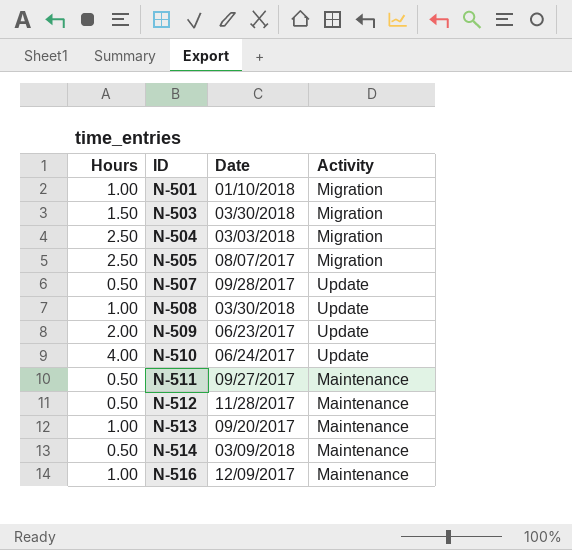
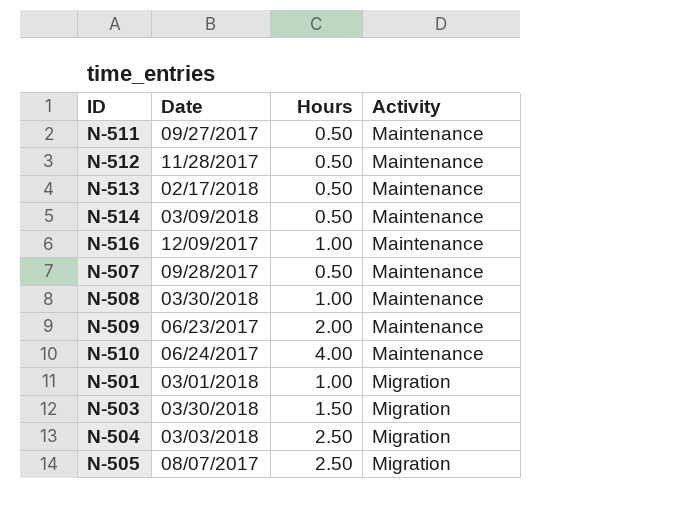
row order: ID ascending -> Activity ascending
column Hours | position: 1 -> 3
N-513 | Date: 09/20/2017 -> 02/17/2018
N-513 | Hours: 1.00 -> 0.50
N-507 | Activity: Update -> Maintenance
N-508 | Activity: Update -> Maintenance
N-509 | Activity: Update -> Maintenance
N-510 | Activity: Update -> Maintenance
N-501 | Date: 01/10/2018 -> 03/01/2018

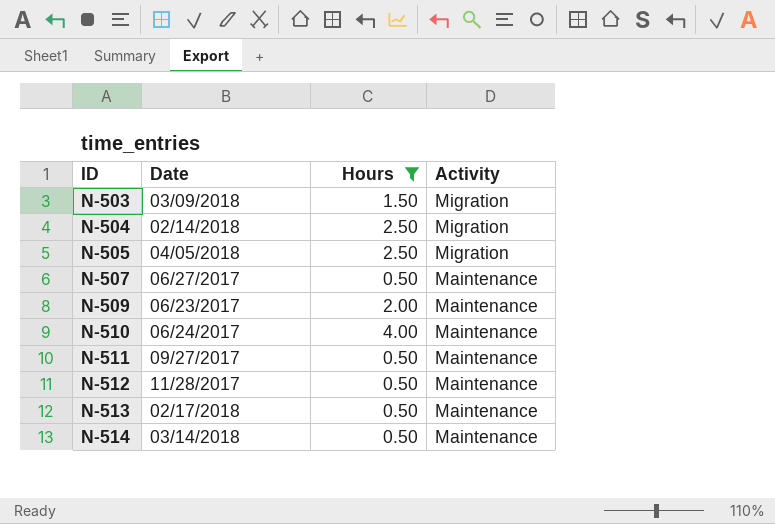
filter: none -> Hours != 1.00
row order: Activity ascending -> ID ascending
N-503 | Date: 03/30/2018 -> 03/09/2018
N-504 | Date: 03/03/2018 -> 02/14/2018
N-505 | Date: 08/07/2017 -> 04/05/2018
N-507 | Date: 09/28/2017 -> 06/27/2017
N-514 | Date: 03/09/2018 -> 03/14/2018

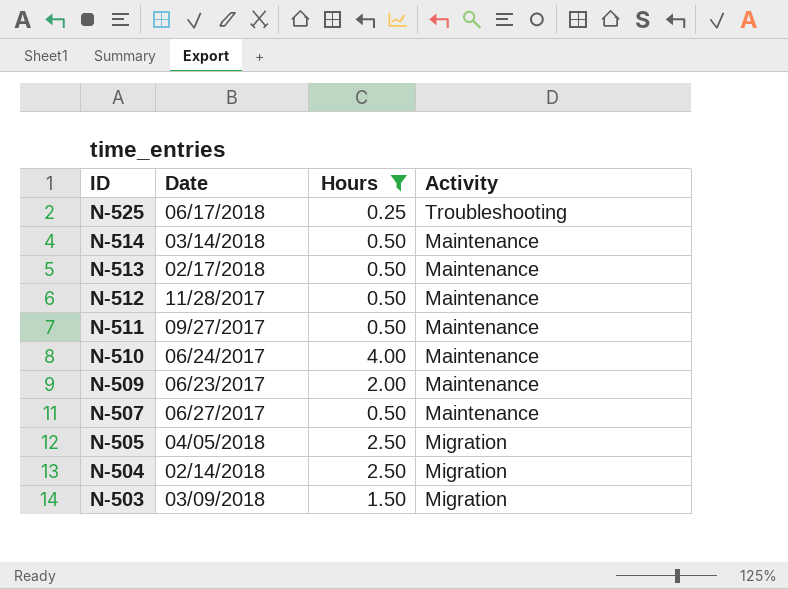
row order: ID ascending -> ID descending
row N-525: none -> 06/17/2018 | 0.25 | Troubleshooting

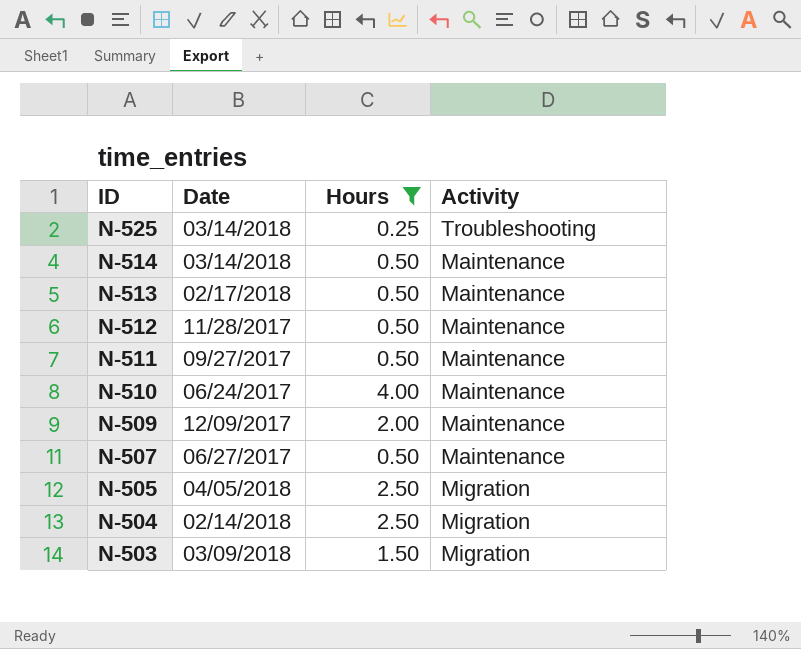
N-525 | Date: 06/17/2018 -> 03/14/2018
N-509 | Date: 06/23/2017 -> 12/09/2017

